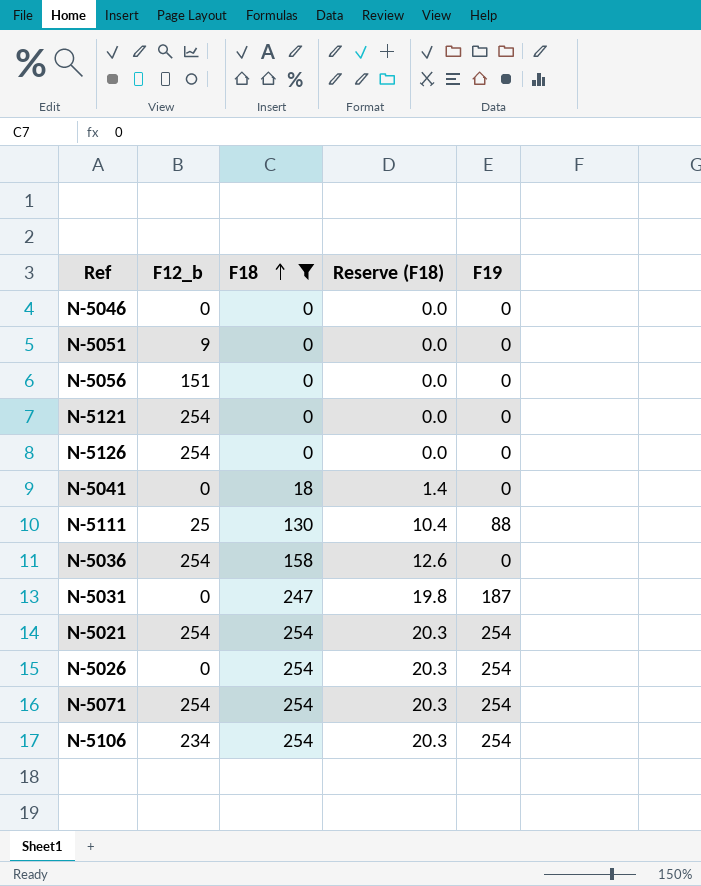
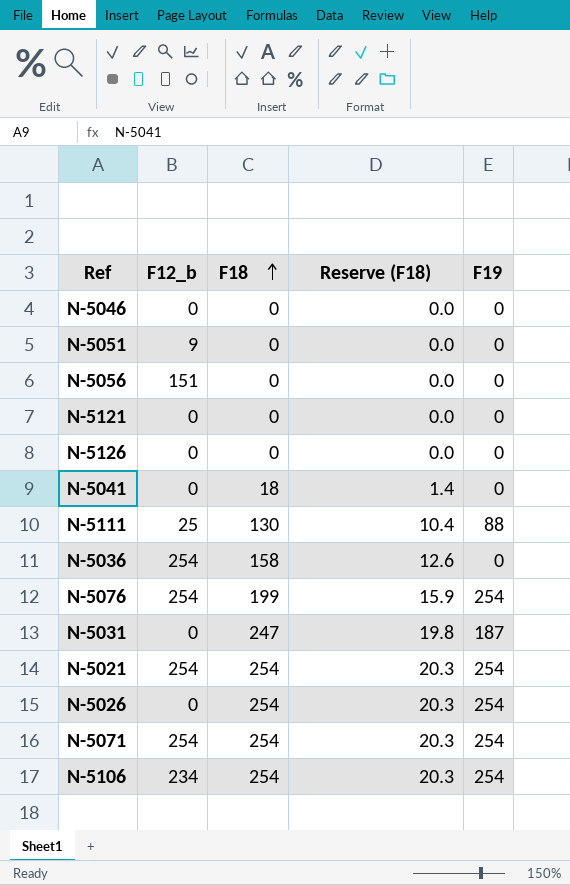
filter: F18 != 199 -> none
N-5121 | F12_b: 254 -> 0
N-5126 | F12_b: 254 -> 0

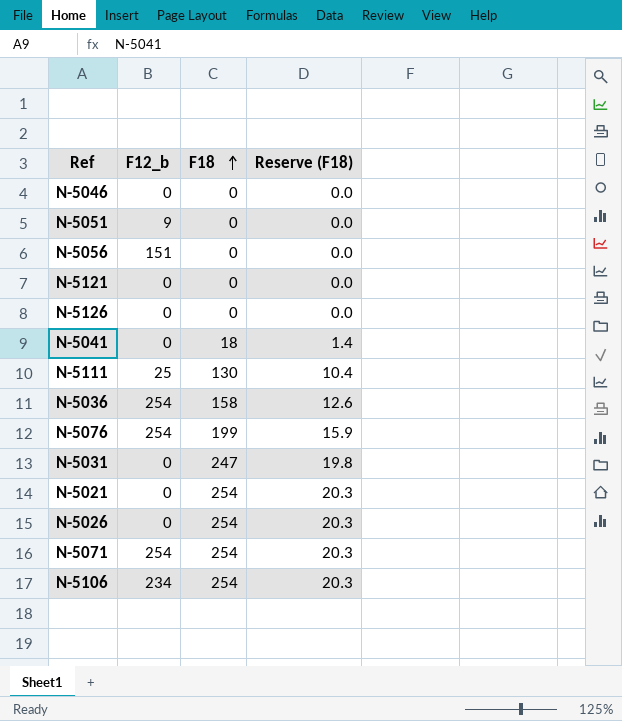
column F19 | position: 5 -> none
N-5021 | F12_b: 254 -> 0

